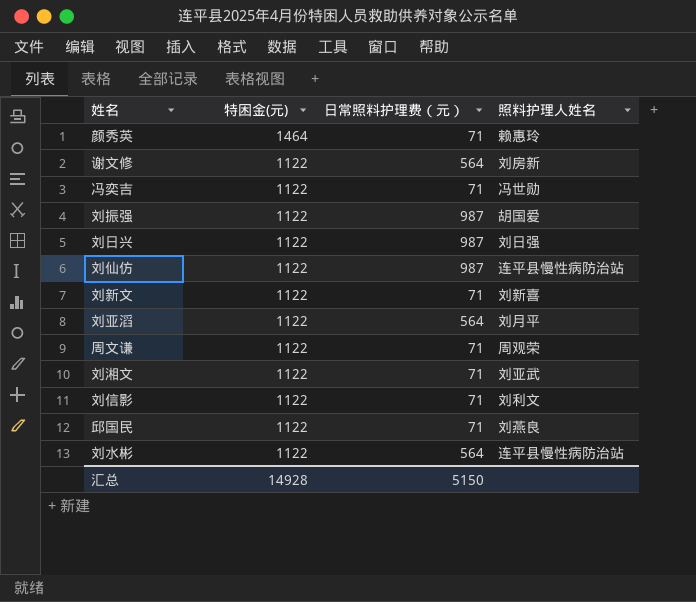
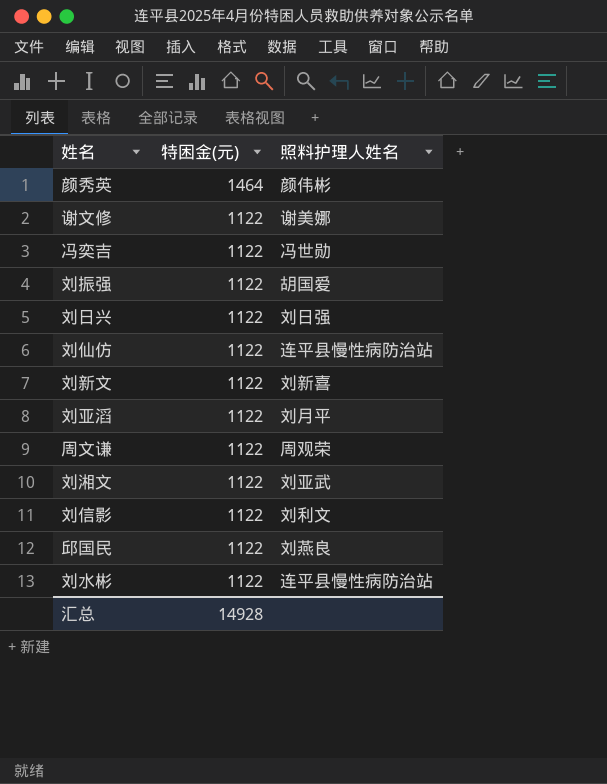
column 日常照料护理费（元） | position: 3 -> none
颜秀英 | 照料护理人姓名: 赖惠玲 -> 颜伟彬
谢文修 | 照料护理人姓名: 刘房新 -> 谢美娜

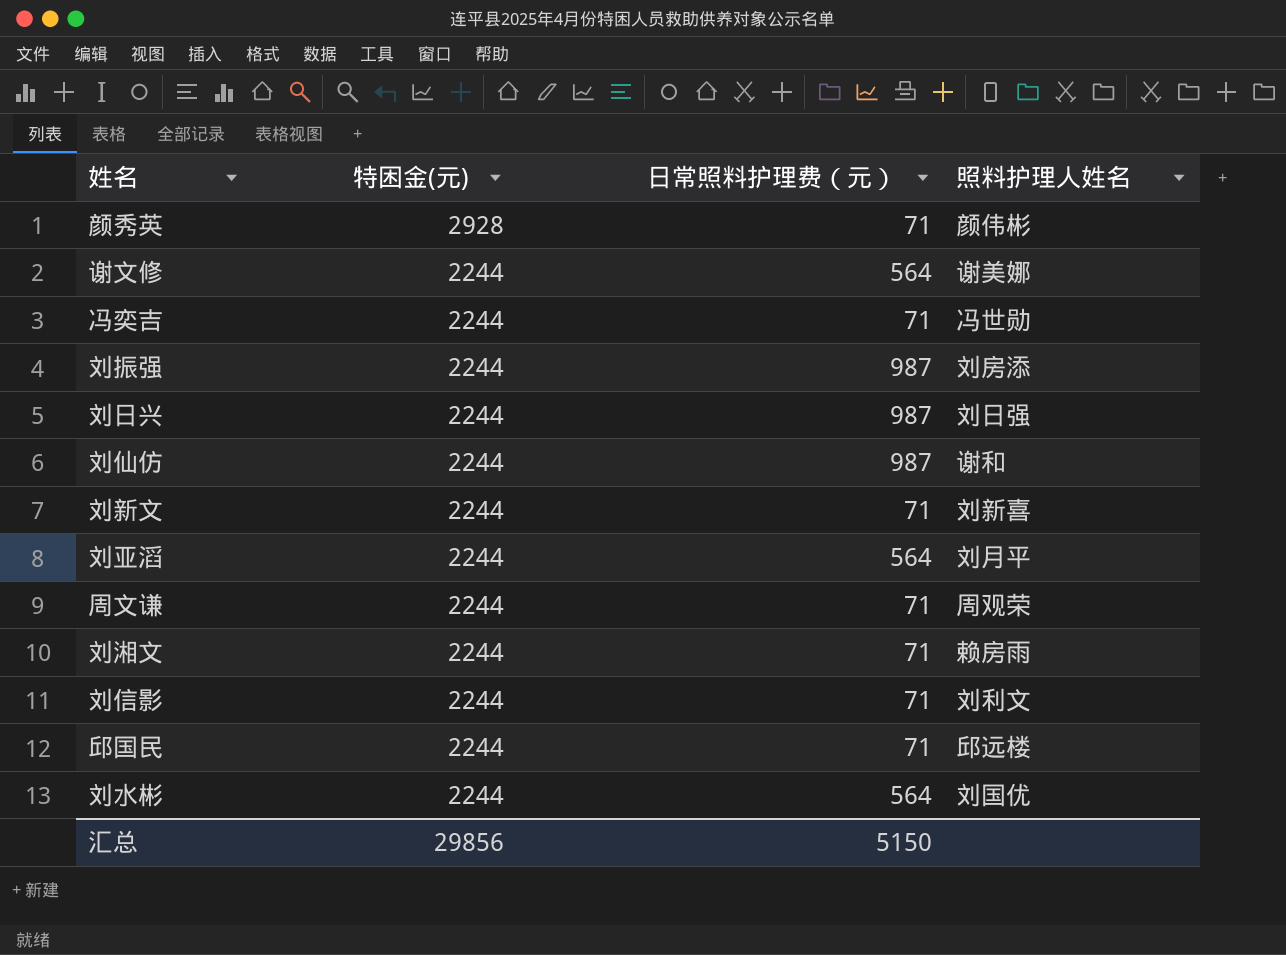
column 日常照料护理费（元） | position: none -> 3
颜秀英 | 特困金(元): 1464 -> 2928
谢文修 | 特困金(元): 1122 -> 2244
冯奕吉 | 特困金(元): 1122 -> 2244
刘振强 | 特困金(元): 1122 -> 2244
刘振强 | 照料护理人姓名: 胡国爱 -> 刘房添
刘日兴 | 特困金(元): 1122 -> 2244
刘仙仿 | 特困金(元): 1122 -> 2244
刘仙仿 | 照料护理人姓名: 连平县慢性病防治站 -> 谢和
刘新文 | 特困金(元): 1122 -> 2244
刘亚滔 | 特困金(元): 1122 -> 2244
周文谦 | 特困金(元): 1122 -> 2244
刘湘文 | 特困金(元): 1122 -> 2244
刘湘文 | 照料护理人姓名: 刘亚武 -> 赖房雨
刘信影 | 特困金(元): 1122 -> 2244
邱国民 | 特困金(元): 1122 -> 2244
邱国民 | 照料护理人姓名: 刘燕良 -> 邱远楼
刘水彬 | 特困金(元): 1122 -> 2244
刘水彬 | 照料护理人姓名: 连平县慢性病防治站 -> 刘国优
汇总 | 特困金(元): 14928 -> 29856

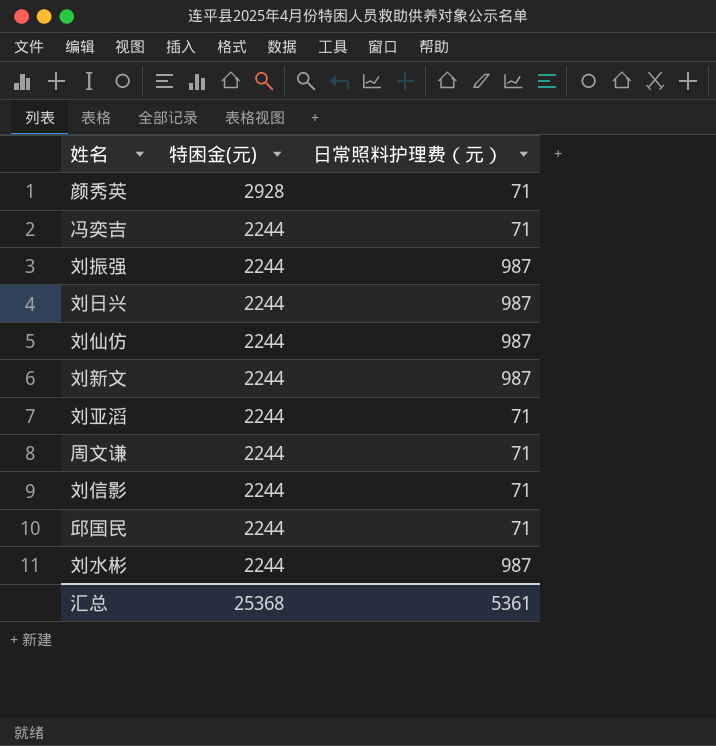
column 照料护理人姓名 | position: 4 -> none
row 谢文修: 2244 | 564 | 谢美娜 -> none
row 刘湘文: 2244 | 71 | 赖房雨 -> none
刘新文 | 日常照料护理费（元）: 71 -> 987
刘亚滔 | 日常照料护理费（元）: 564 -> 71
刘水彬 | 日常照料护理费（元）: 564 -> 987
汇总 | 特困金(元): 29856 -> 25368
汇总 | 日常照料护理费（元）: 5150 -> 5361

